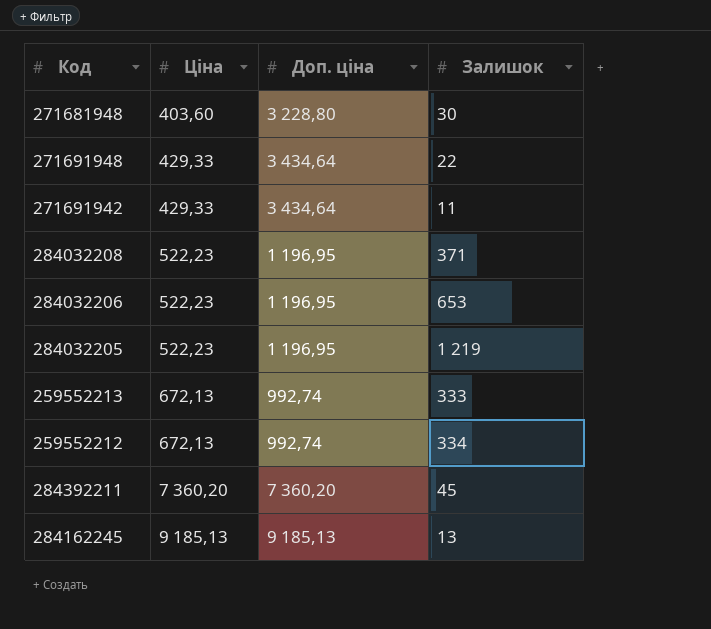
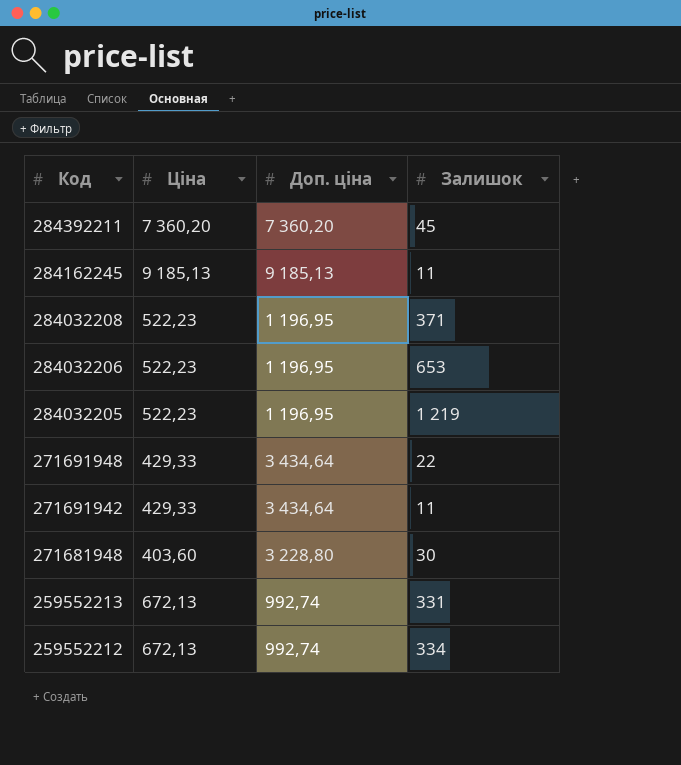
row order: Ціна ascending -> Код descending
284162245 | Залишок: 13 -> 11
259552213 | Залишок: 333 -> 331

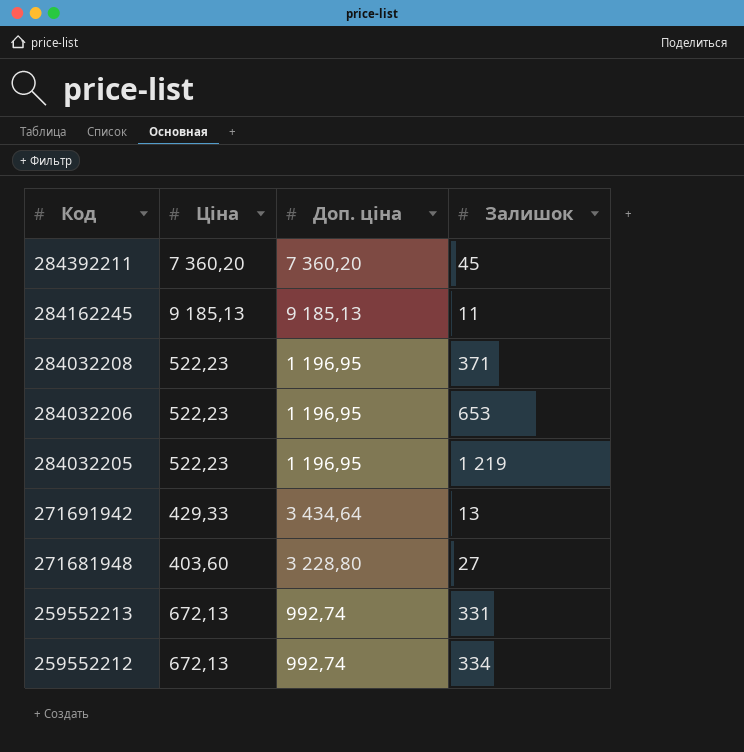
row 271691948: 429,33 | 3 434,64 | 22 -> none
271691942 | Залишок: 11 -> 13
271681948 | Залишок: 30 -> 27

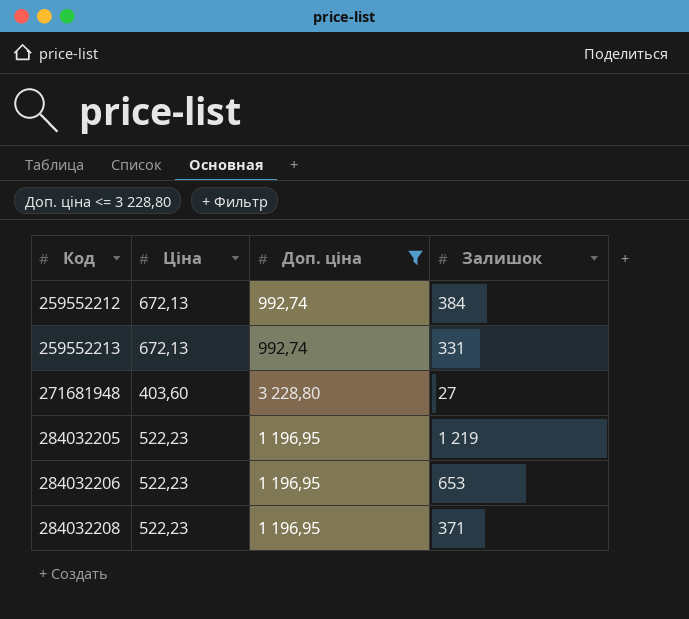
filter: none -> Доп. ціна <= 3 228,80
row order: Код descending -> Код ascending
259552212 | Залишок: 334 -> 384

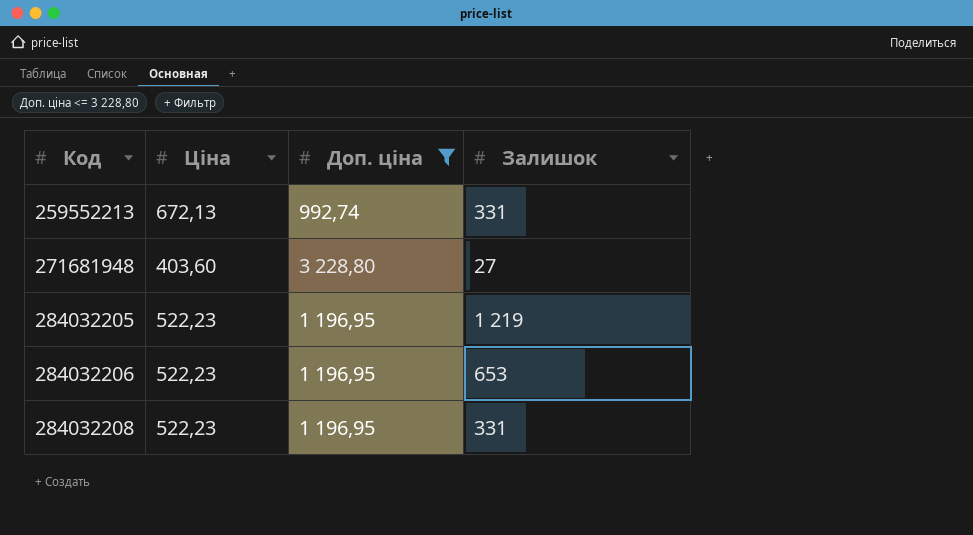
row 259552212: 672,13 | 992,74 | 384 -> none
284032208 | Залишок: 371 -> 331

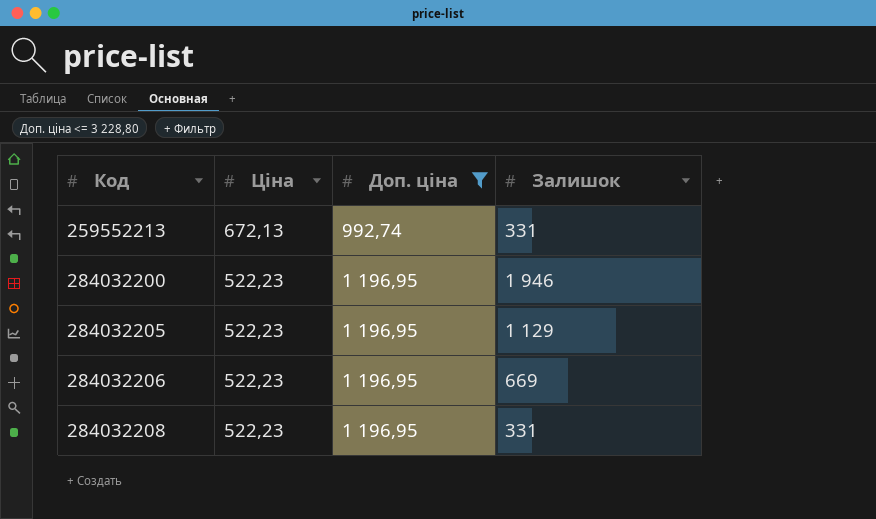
row 271681948: 403,60 | 3 228,80 | 27 -> none
row 284032200: none -> 522,23 | 1 196,95 | 1 946
284032205 | Залишок: 1 219 -> 1 129
284032206 | Залишок: 653 -> 669

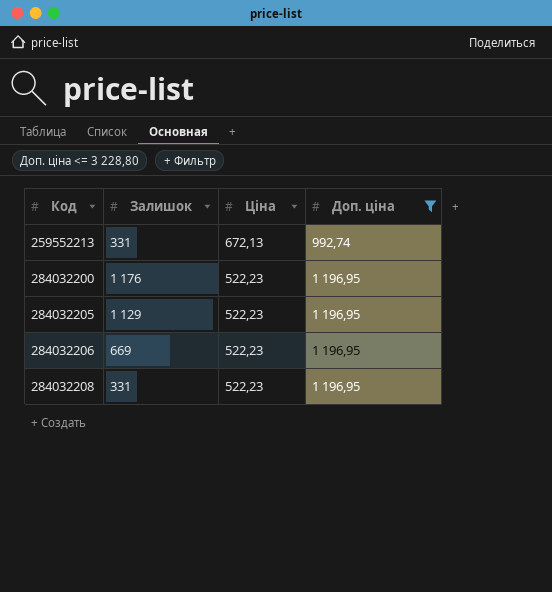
column Залишок | position: 4 -> 2
284032200 | Залишок: 1 946 -> 1 176

